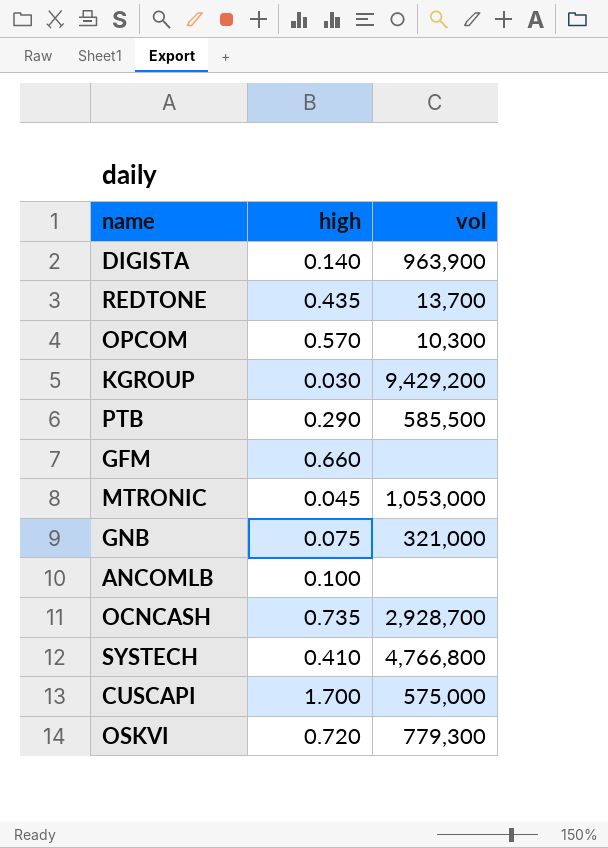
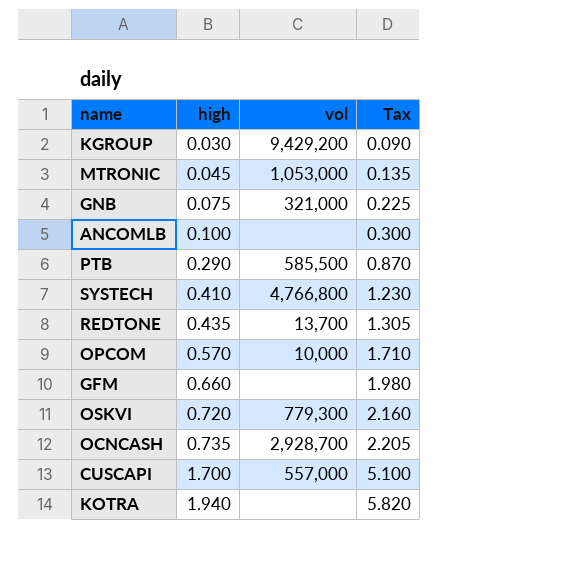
row order: none -> high ascending
column Tax | formula: none -> [high] * 3
row DIGISTA: 0.140 | 963,900 -> none
OPCOM | vol: 10,300 -> 10,000
CUSCAPI | vol: 575,000 -> 557,000
row KOTRA: none -> 1.940 | none | 5.820

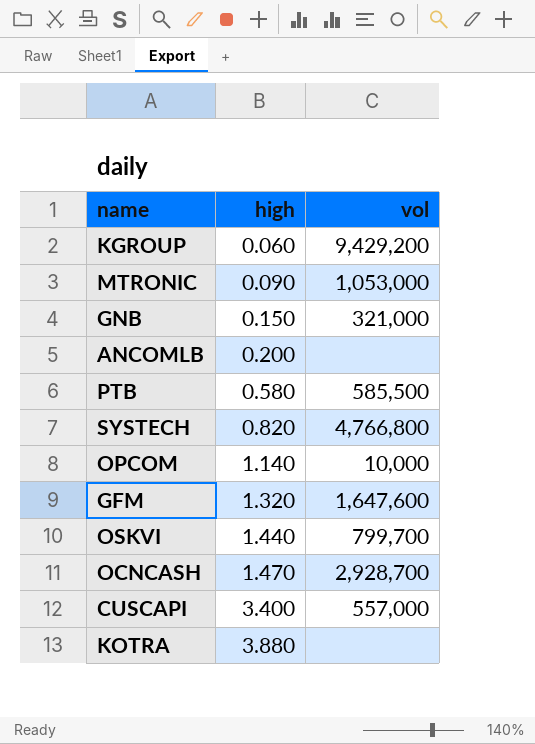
column Tax | formula: [high] * 3 -> none
row REDTONE: 0.435 | 13,700 | 1.305 -> none
KGROUP | high: 0.030 -> 0.060
MTRONIC | high: 0.045 -> 0.090
GNB | high: 0.075 -> 0.150
ANCOMLB | high: 0.100 -> 0.200
PTB | high: 0.290 -> 0.580
SYSTECH | high: 0.410 -> 0.820
OPCOM | high: 0.570 -> 1.140
GFM | high: 0.660 -> 1.320
GFM | vol: none -> 1,647,600
OSKVI | high: 0.720 -> 1.440
OSKVI | vol: 779,300 -> 799,700
OCNCASH | high: 0.735 -> 1.470
CUSCAPI | high: 1.700 -> 3.400
KOTRA | high: 1.940 -> 3.880

